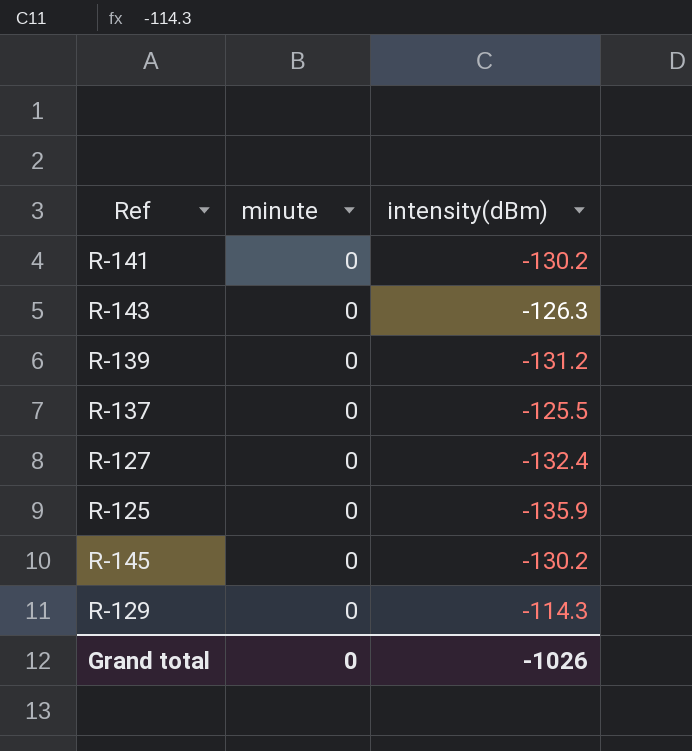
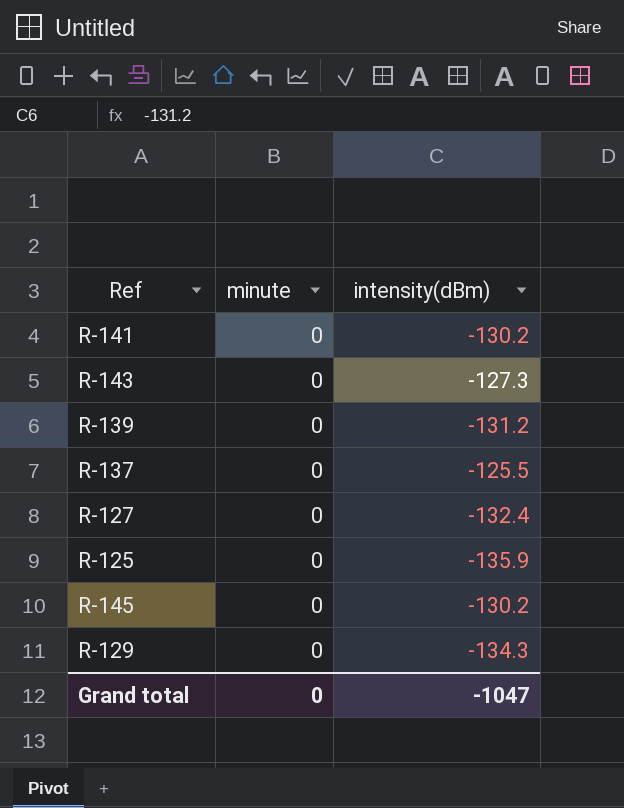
R-143 | intensity(dBm): -126.3 -> -127.3
R-129 | intensity(dBm): -114.3 -> -134.3
Grand total | intensity(dBm): -1026 -> -1047

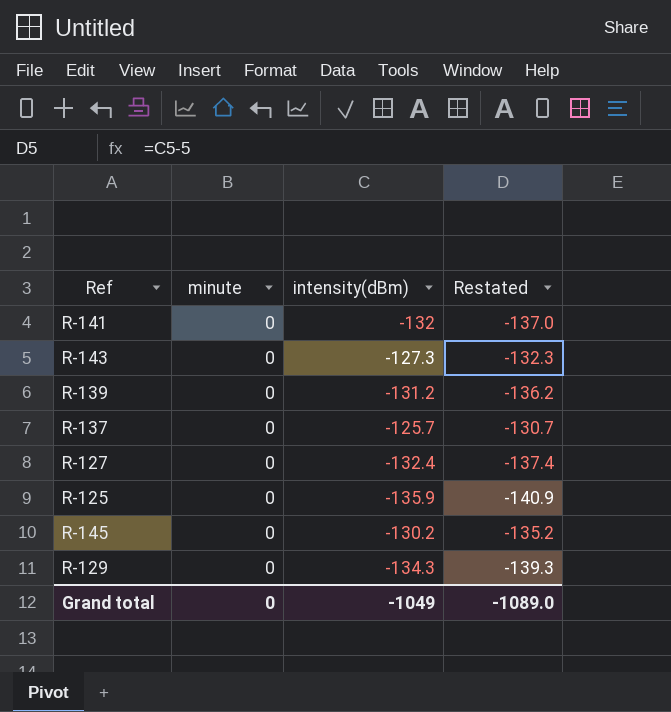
column Restated | formula: none -> [intensity(dBm)] - 5
R-141 | intensity(dBm): -130.2 -> -132
R-137 | intensity(dBm): -125.5 -> -125.7
Grand total | intensity(dBm): -1047 -> -1049

